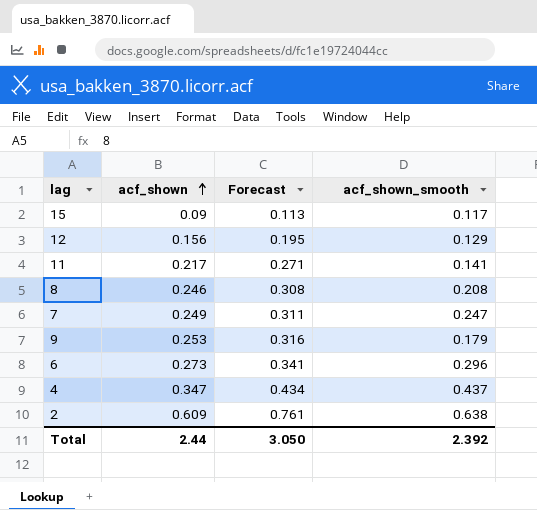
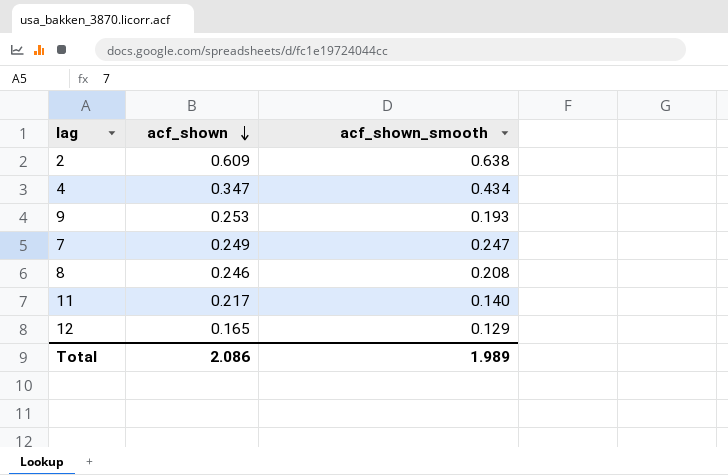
row order: acf_shown ascending -> acf_shown descending
column Forecast | formula: [acf_shown] * 1.25 -> none
row 15: 0.09 | 0.113 | 0.117 -> none
row 6: 0.273 | 0.341 | 0.296 -> none
4 | acf_shown_smooth: 0.437 -> 0.434
9 | acf_shown_smooth: 0.179 -> 0.193
11 | acf_shown_smooth: 0.141 -> 0.140
12 | acf_shown: 0.156 -> 0.165
Total | acf_shown: 2.44 -> 2.086
Total | acf_shown_smooth: 2.392 -> 1.989

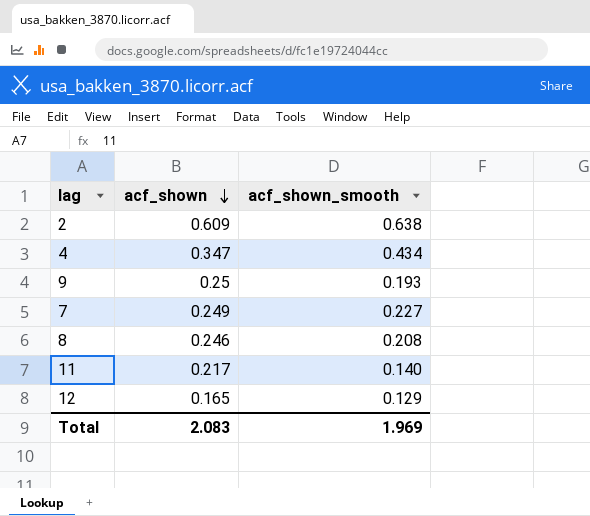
9 | acf_shown: 0.253 -> 0.25
7 | acf_shown_smooth: 0.247 -> 0.227
Total | acf_shown: 2.086 -> 2.083
Total | acf_shown_smooth: 1.989 -> 1.969

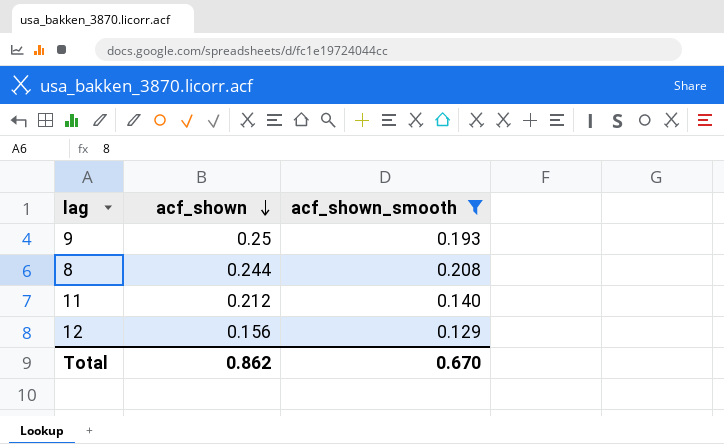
filter: none -> acf_shown_smooth <= 0.208
8 | acf_shown: 0.246 -> 0.244
11 | acf_shown: 0.217 -> 0.212
12 | acf_shown: 0.165 -> 0.156
Total | acf_shown: 2.083 -> 0.862
Total | acf_shown_smooth: 1.969 -> 0.670

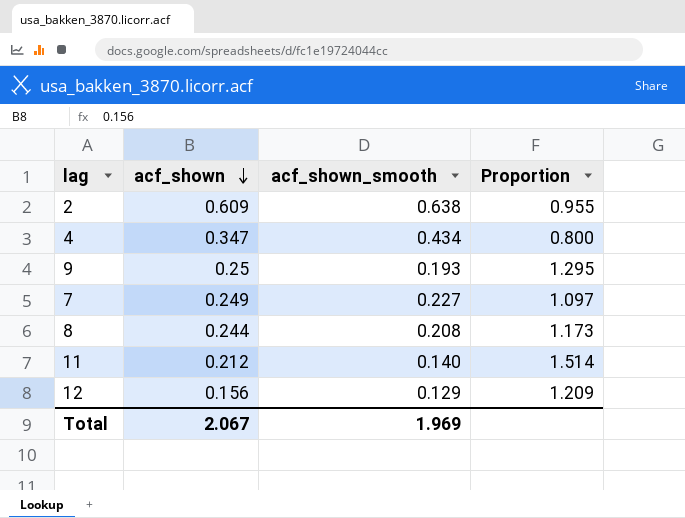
filter: acf_shown_smooth <= 0.208 -> none
column Proportion | formula: none -> [acf_shown] / [acf_shown_smooth]
Total | acf_shown: 0.862 -> 2.067
Total | acf_shown_smooth: 0.670 -> 1.969

